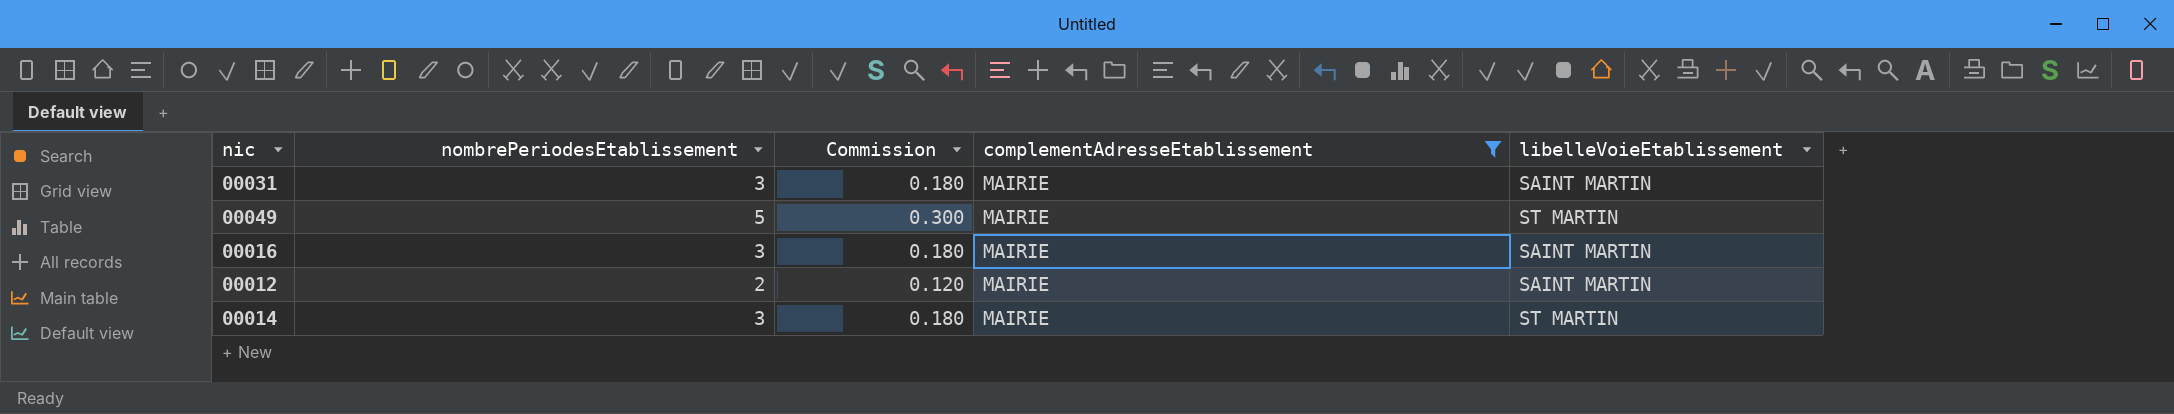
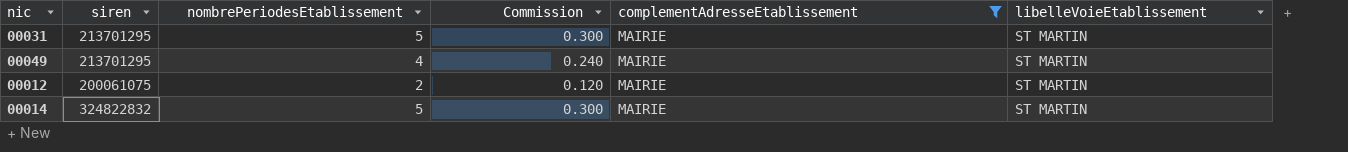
column siren | position: none -> 2
row 00016: 3 | 0.180 | MAIRIE | SAINT MARTIN -> none
00031 | nombrePeriodesEtablissement: 3 -> 5
00031 | Commission: 0.180 -> 0.300
00031 | libelleVoieEtablissement: SAINT MARTIN -> ST MARTIN
00049 | nombrePeriodesEtablissement: 5 -> 4
00049 | Commission: 0.300 -> 0.240
00012 | libelleVoieEtablissement: SAINT MARTIN -> ST MARTIN
00014 | nombrePeriodesEtablissement: 3 -> 5
00014 | Commission: 0.180 -> 0.300

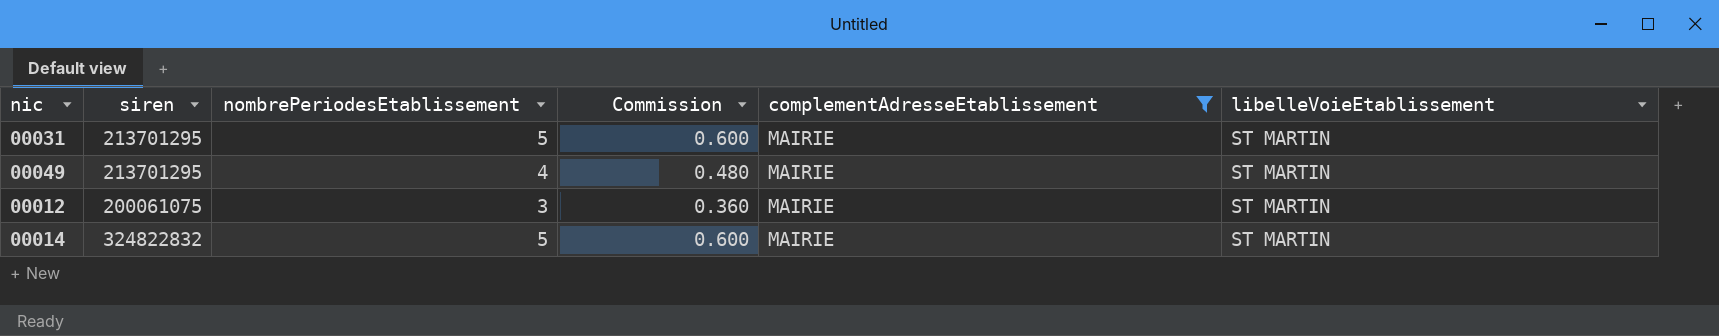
column Commission | formula: [nombrePeriodesEtablissement] * 0.06 -> [nombrePeriodesEtablissement] * 0.12
00012 | nombrePeriodesEtablissement: 2 -> 3

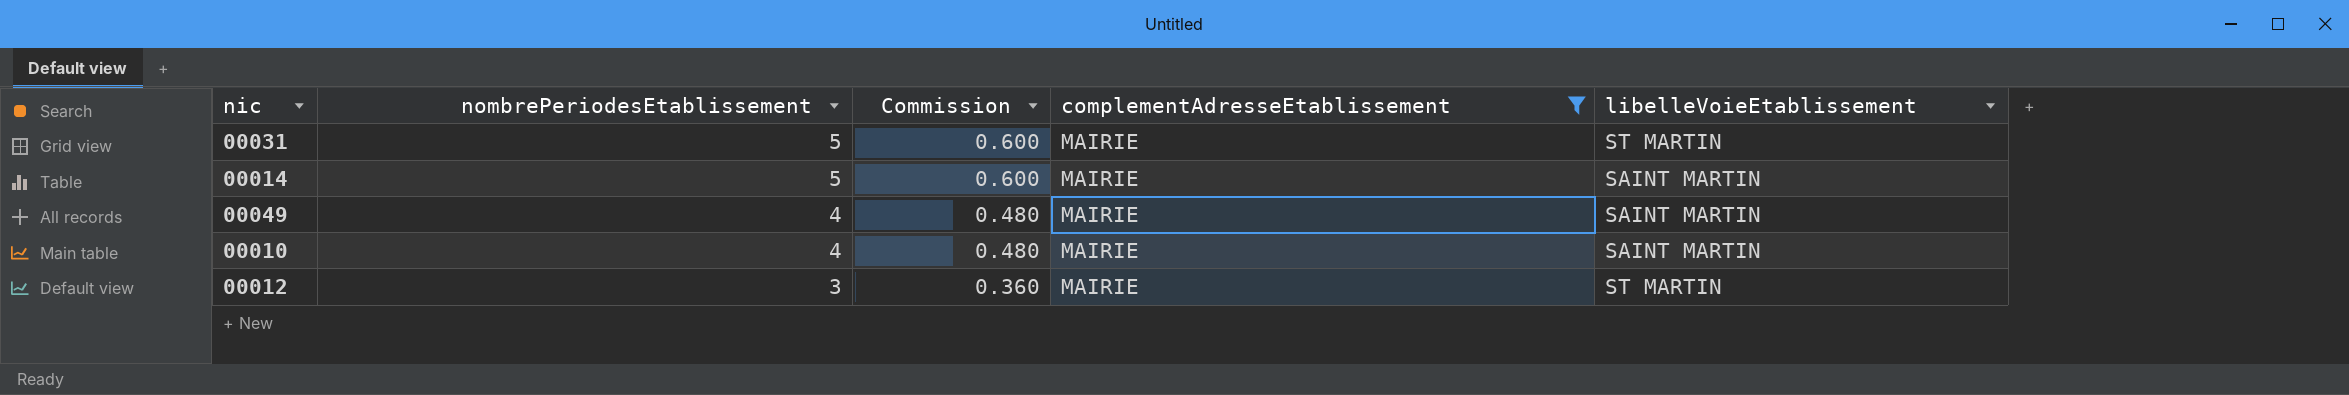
row order: none -> nombrePeriodesEtablissement descending
column siren | position: 2 -> none
00014 | libelleVoieEtablissement: ST MARTIN -> SAINT MARTIN
00049 | libelleVoieEtablissement: ST MARTIN -> SAINT MARTIN
row 00010: none -> 4 | 0.480 | MAIRIE | SAINT MARTIN

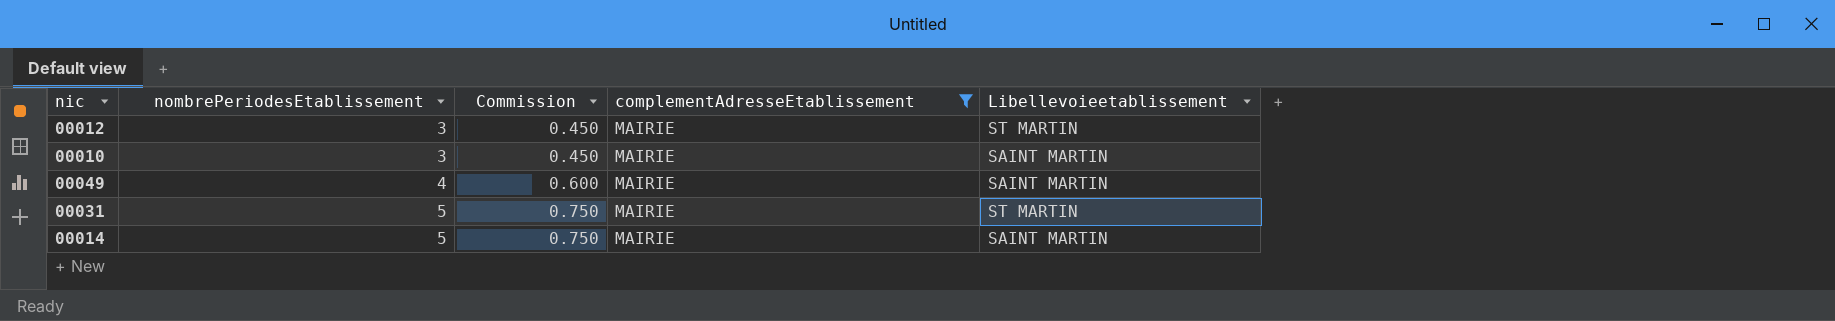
row order: nombrePeriodesEtablissement descending -> nombrePeriodesEtablissement ascending
column Commission | formula: [nombrePeriodesEtablissement] * 0.12 -> [nombrePeriodesEtablissement] * 0.15
column name: libelleVoieEtablissement -> Libellevoieetablissement
00010 | nombrePeriodesEtablissement: 4 -> 3

